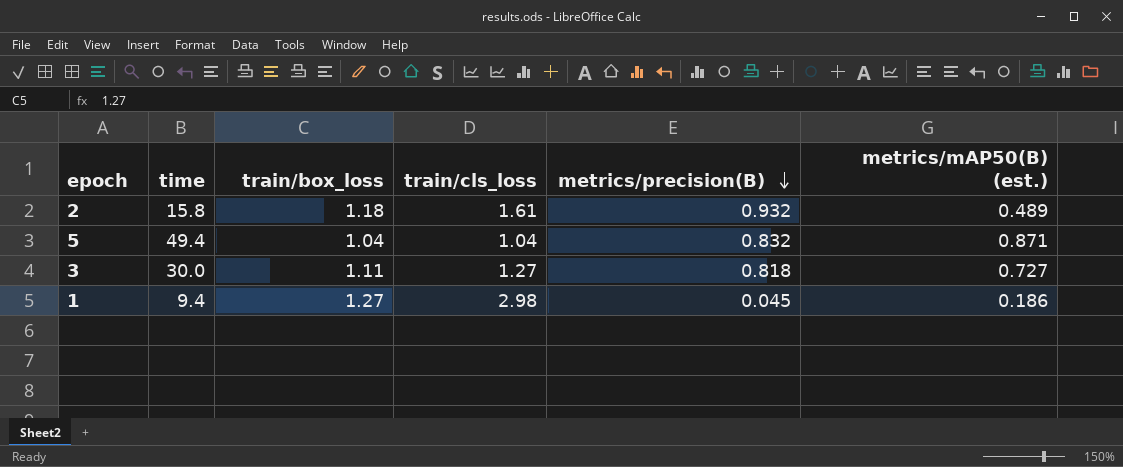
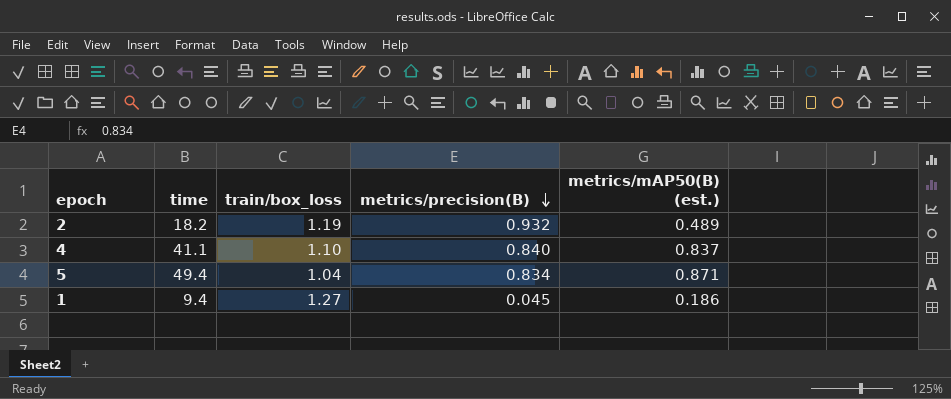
column train/cls_loss | position: 4 -> none
row 3: 30.0 | 1.11 | 1.27 | 0.818 | 0.727 -> none
2 | time: 15.8 -> 18.2
2 | train/box_loss: 1.18 -> 1.19
row 4: none -> 41.1 | 1.10 | 0.840 | 0.837
5 | metrics/precision(B): 0.832 -> 0.834

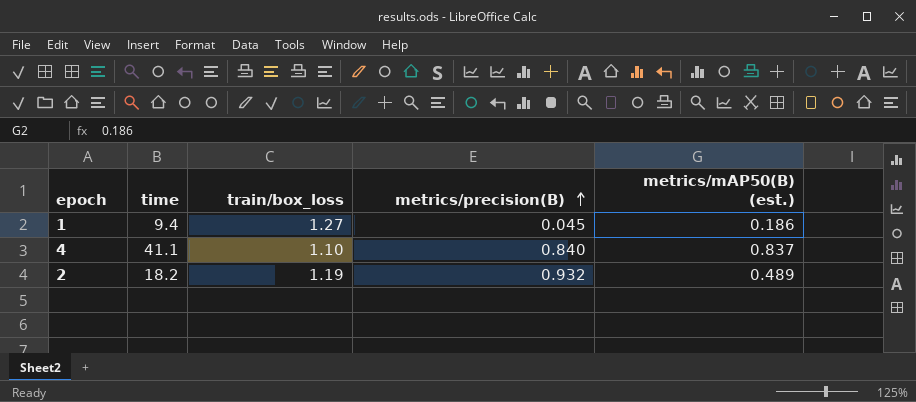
row order: metrics/precision(B) descending -> metrics/precision(B) ascending
row 5: 49.4 | 1.04 | 0.834 | 0.871 -> none

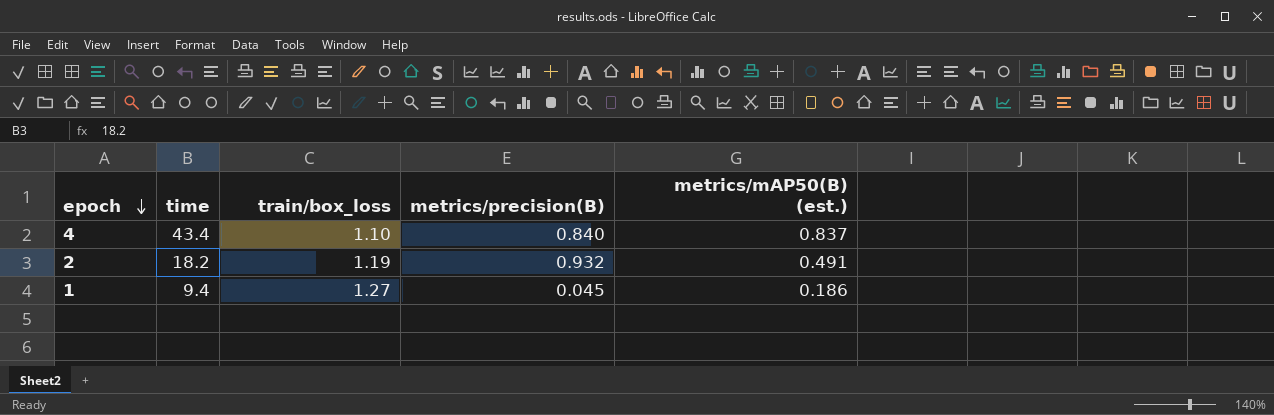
row order: metrics/precision(B) ascending -> epoch descending
4 | time: 41.1 -> 43.4
2 | metrics/mAP50(B) (est.): 0.489 -> 0.491

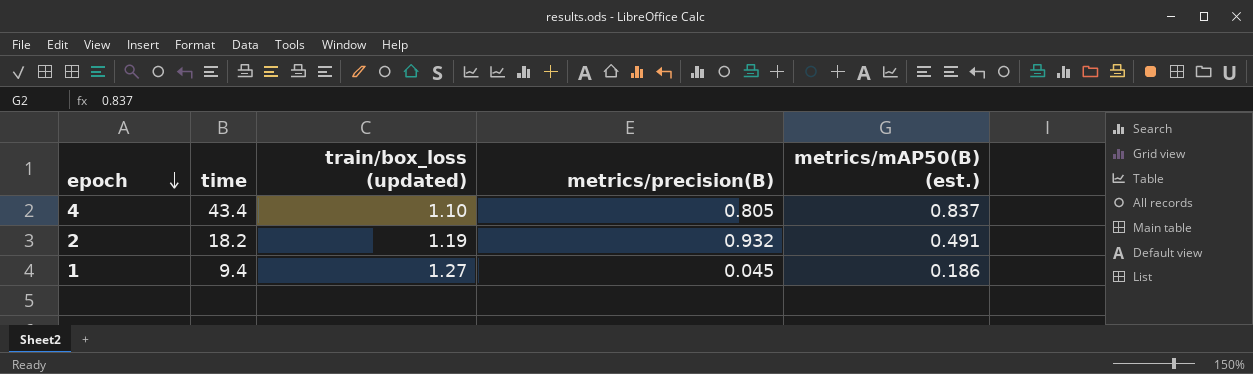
column name: train/box_loss -> train/box_loss (updated)
4 | metrics/precision(B): 0.840 -> 0.805

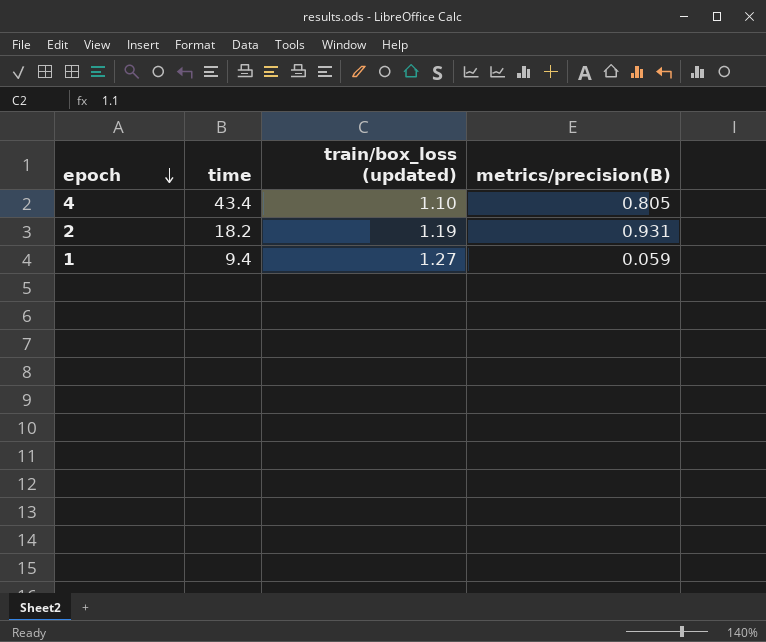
column metrics/mAP50(B) (est.) | position: 5 -> none
2 | metrics/precision(B): 0.932 -> 0.931
1 | metrics/precision(B): 0.045 -> 0.059

